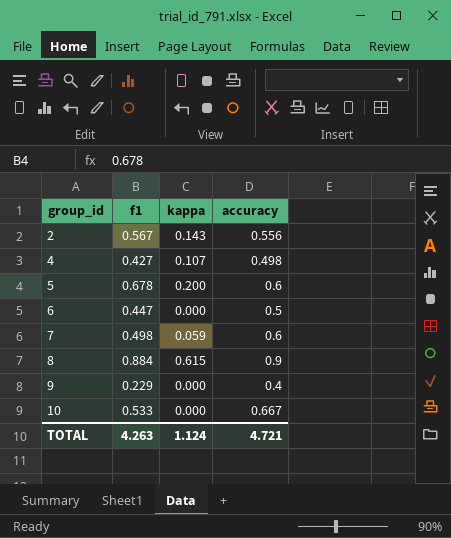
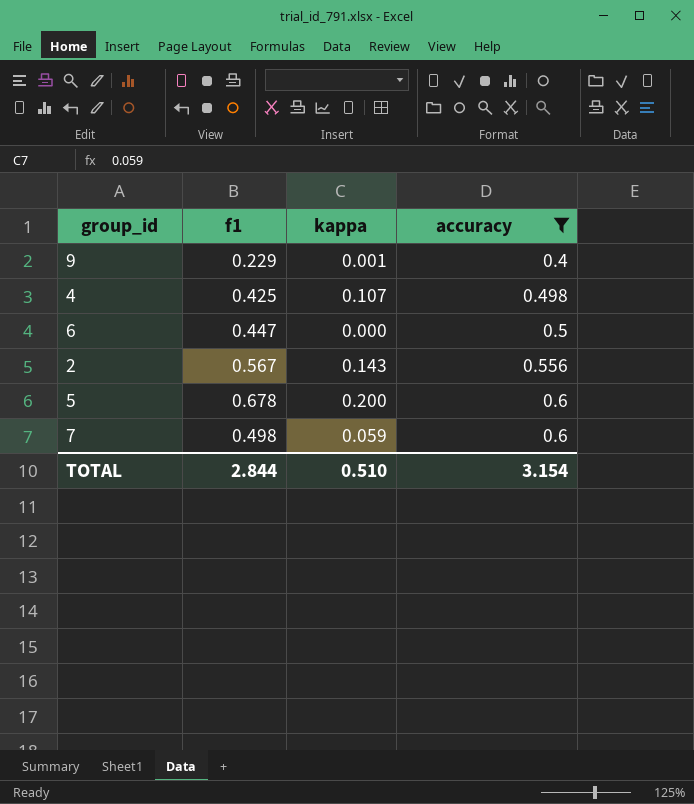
filter: none -> accuracy <= 0.6
row order: group_id ascending -> accuracy ascending
9 | kappa: 0.000 -> 0.001
4 | f1: 0.427 -> 0.425
TOTAL | f1: 4.263 -> 2.844
TOTAL | kappa: 1.124 -> 0.510
TOTAL | accuracy: 4.721 -> 3.154

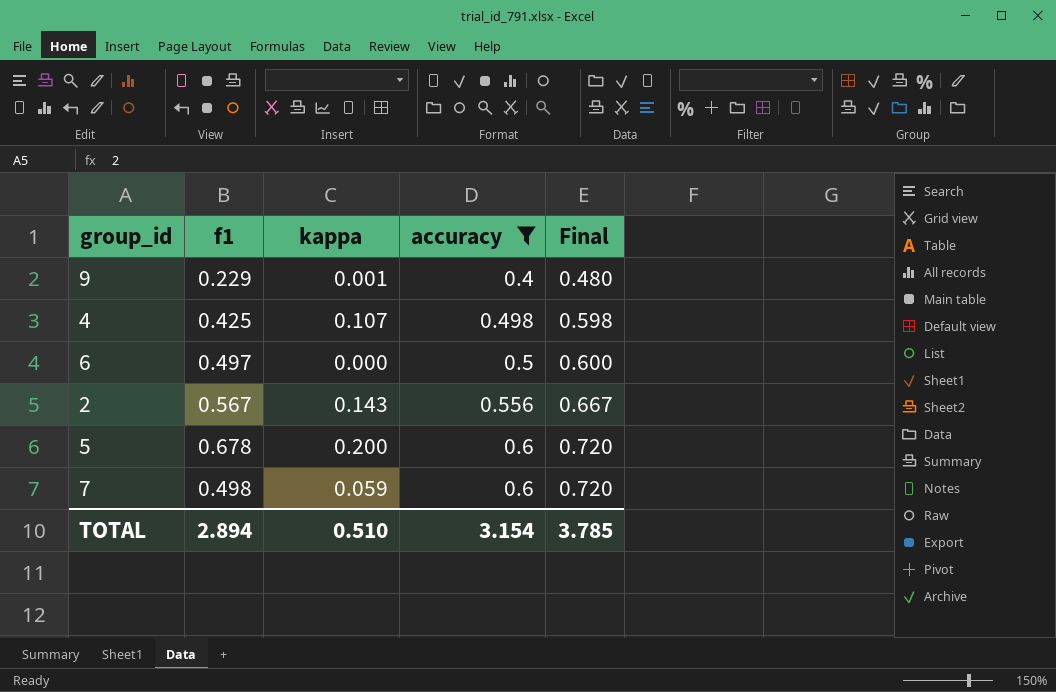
column Final | formula: none -> [accuracy] * 1.2
6 | f1: 0.447 -> 0.497
TOTAL | f1: 2.844 -> 2.894

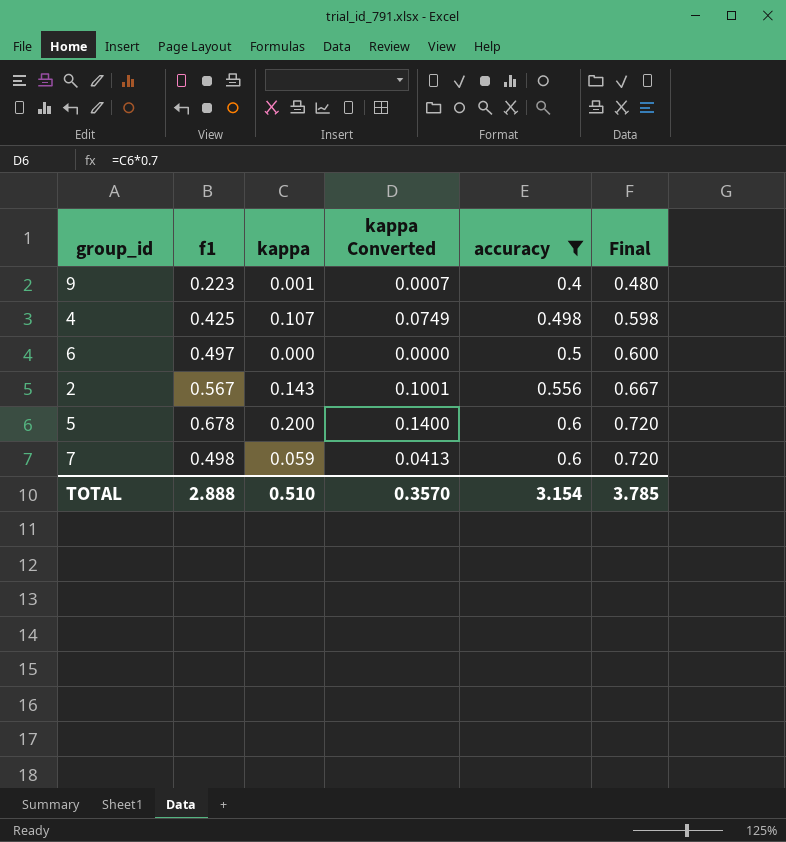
column kappa Converted | formula: none -> [kappa] * 0.7
9 | f1: 0.229 -> 0.223
TOTAL | f1: 2.894 -> 2.888

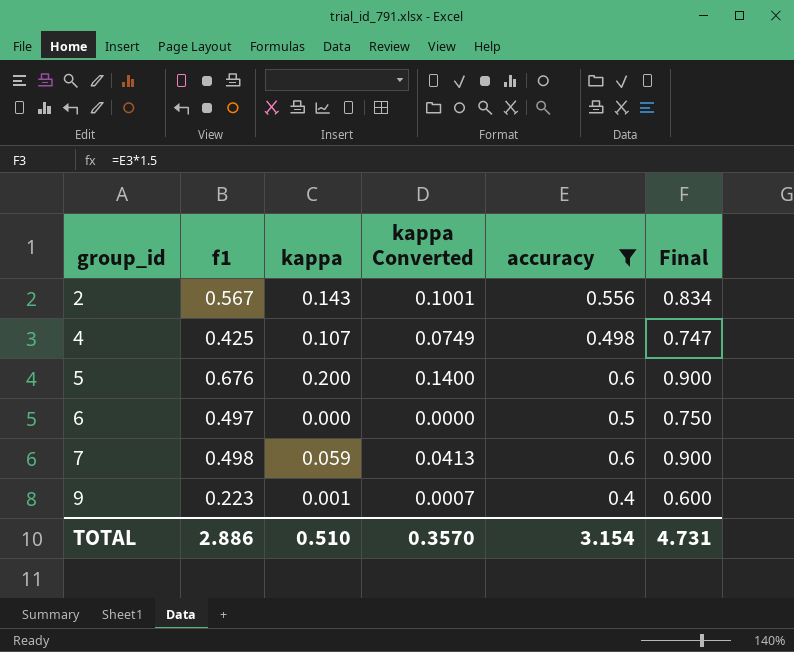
row order: accuracy ascending -> group_id ascending
column Final | formula: [accuracy] * 1.2 -> [accuracy] * 1.5
5 | f1: 0.678 -> 0.676
TOTAL | f1: 2.888 -> 2.886
TOTAL | Final: 3.785 -> 4.731

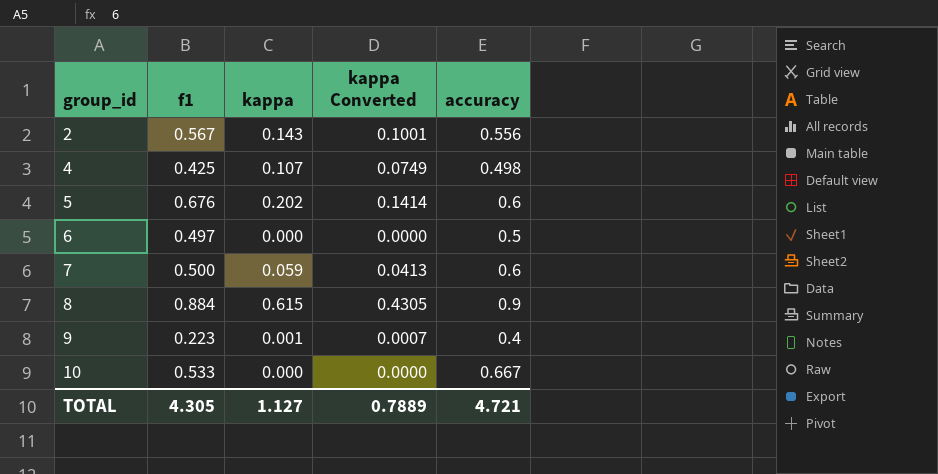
filter: accuracy <= 0.6 -> none
column Final | formula: [accuracy] * 1.5 -> none
5 | kappa: 0.200 -> 0.202
5 | kappa Converted: 0.1400 -> 0.1414
7 | f1: 0.498 -> 0.500
TOTAL | f1: 2.886 -> 4.305
TOTAL | kappa: 0.510 -> 1.127
TOTAL | kappa Converted: 0.3570 -> 0.7889
TOTAL | accuracy: 3.154 -> 4.721

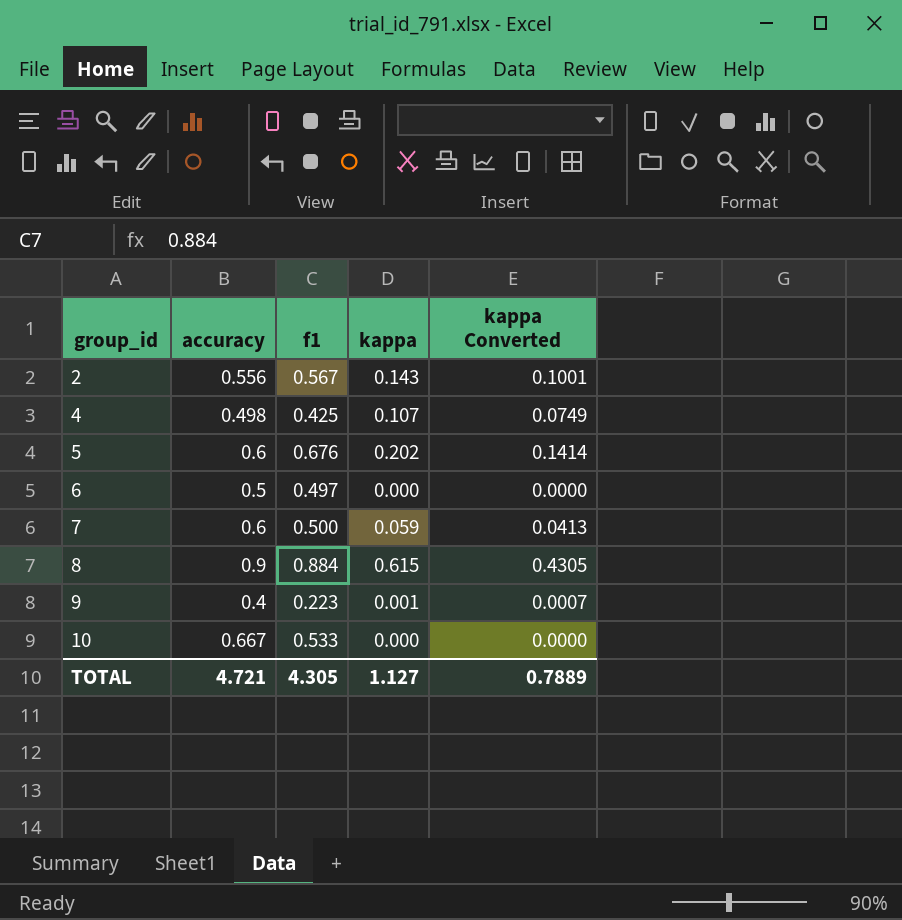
column accuracy | position: 5 -> 2

